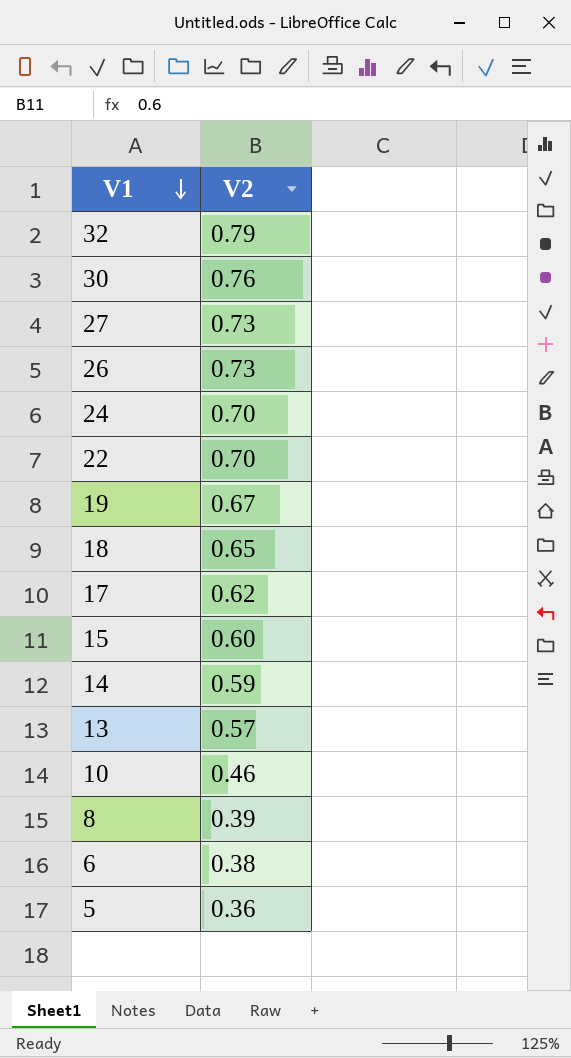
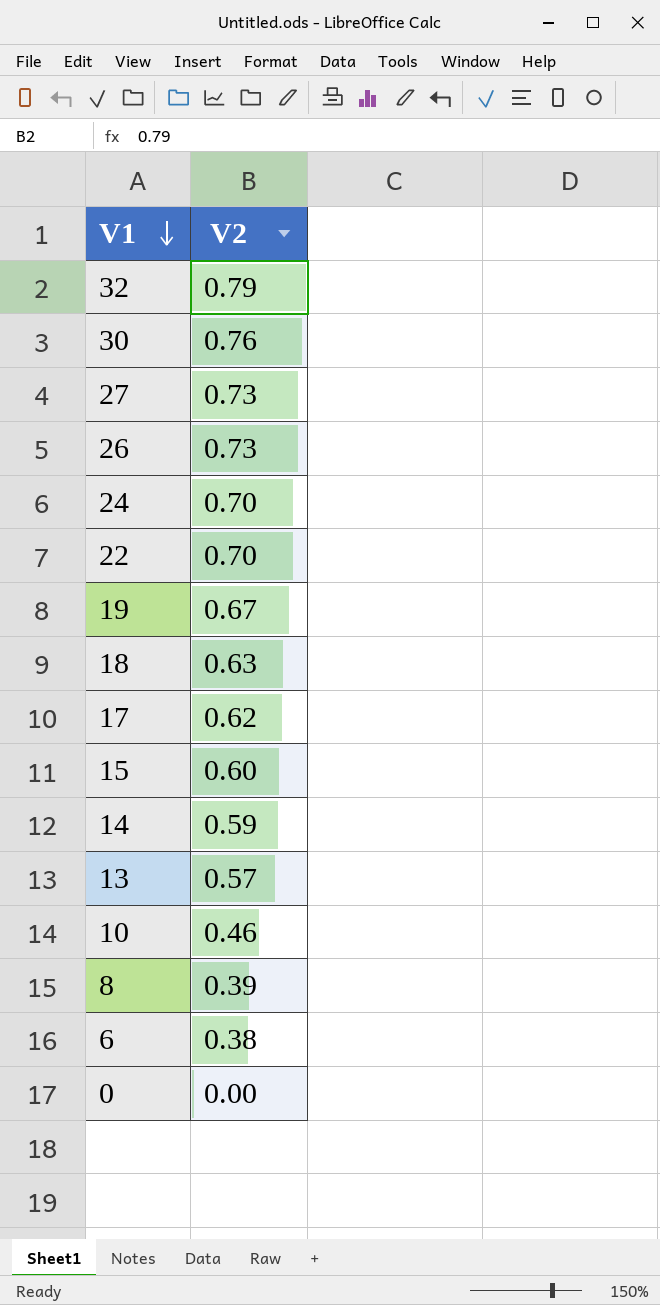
row 5: 0.36 -> none
18 | V2: 0.65 -> 0.63
row 0: none -> 0.00

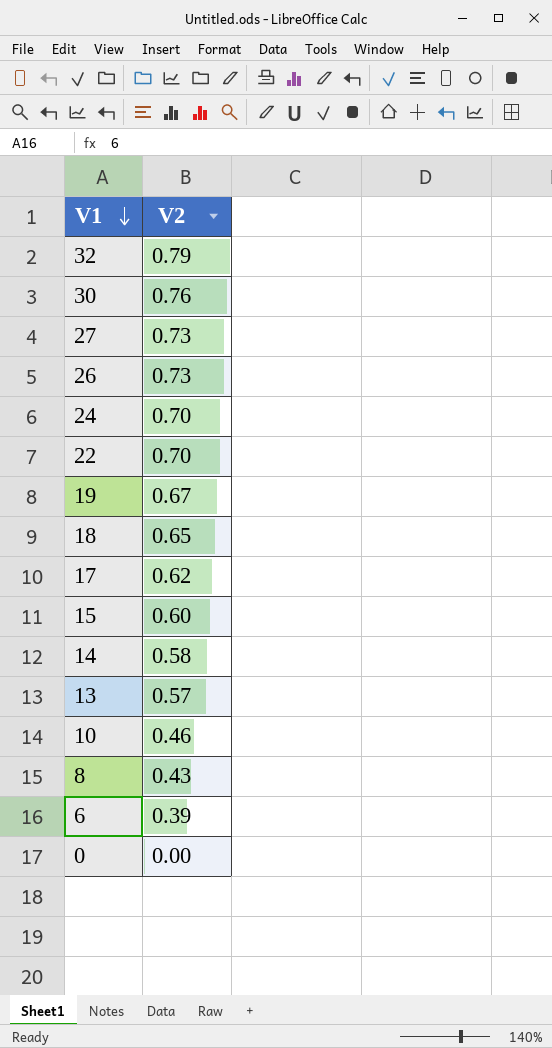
18 | V2: 0.63 -> 0.65
14 | V2: 0.59 -> 0.58
8 | V2: 0.39 -> 0.43
6 | V2: 0.38 -> 0.39

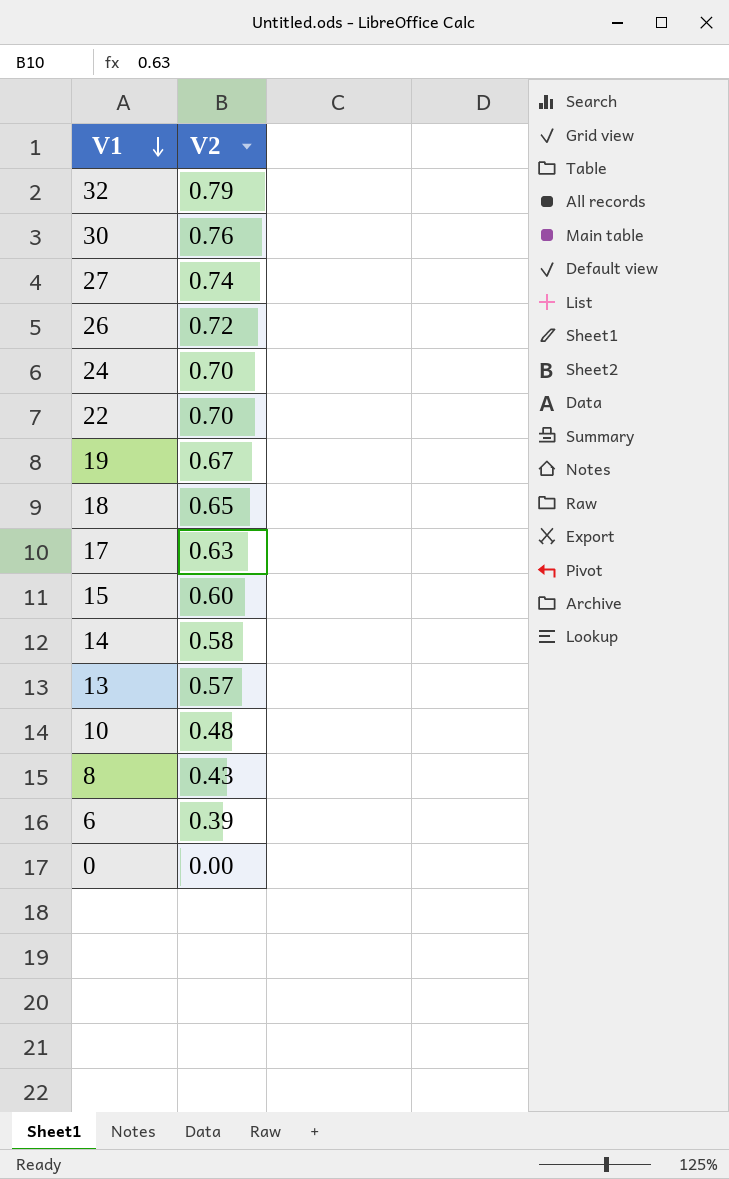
27 | V2: 0.73 -> 0.74
26 | V2: 0.73 -> 0.72
17 | V2: 0.62 -> 0.63
10 | V2: 0.46 -> 0.48

